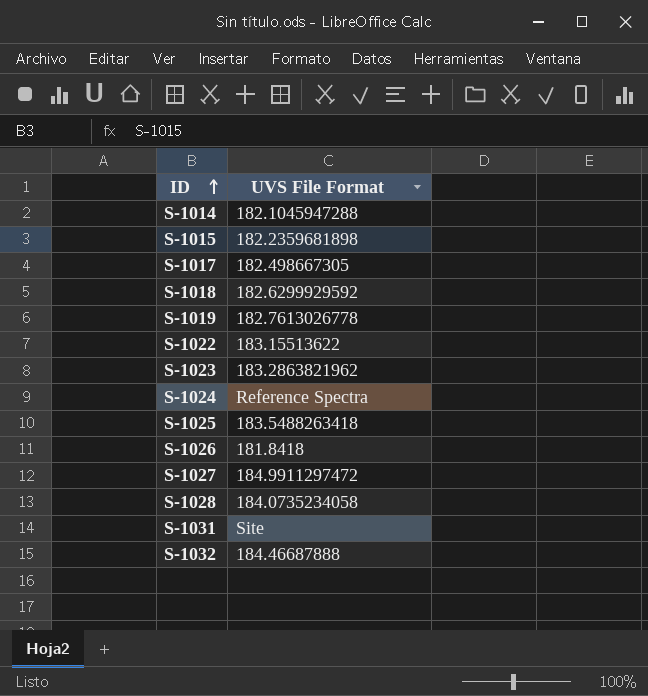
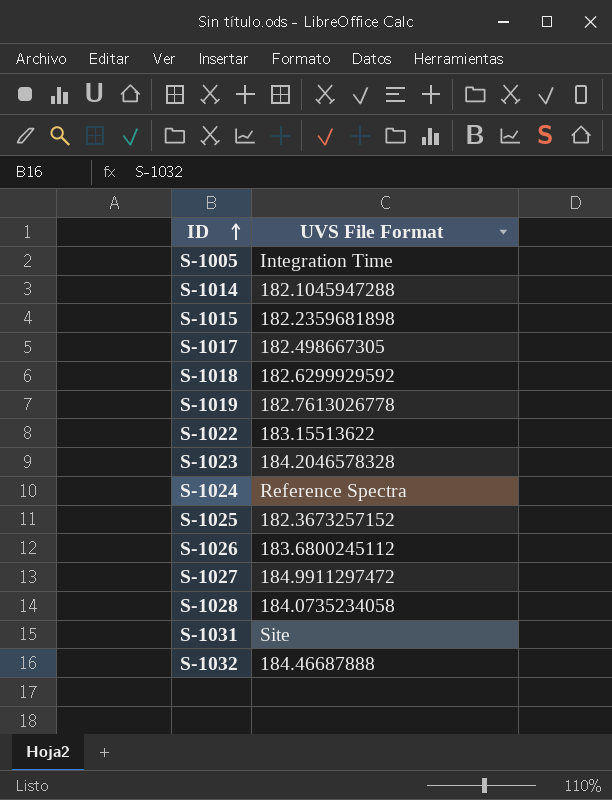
row S-1005: none -> Integration Time
S-1023 | UVS File Format: 183.2863821962 -> 184.2046578328
S-1025 | UVS File Format: 183.5488263418 -> 182.3673257152
S-1026 | UVS File Format: 181.8418 -> 183.6800245112

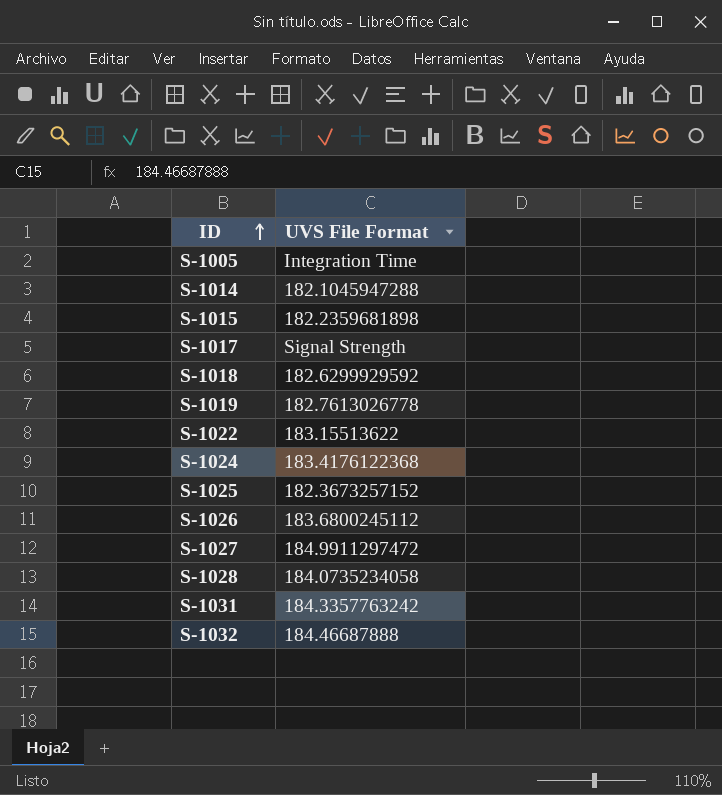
row S-1023: 184.2046578328 -> none
S-1017 | UVS File Format: 182.498667305 -> Signal Strength
S-1024 | UVS File Format: Reference Spectra -> 183.4176122368
S-1031 | UVS File Format: Site -> 184.3357763242

